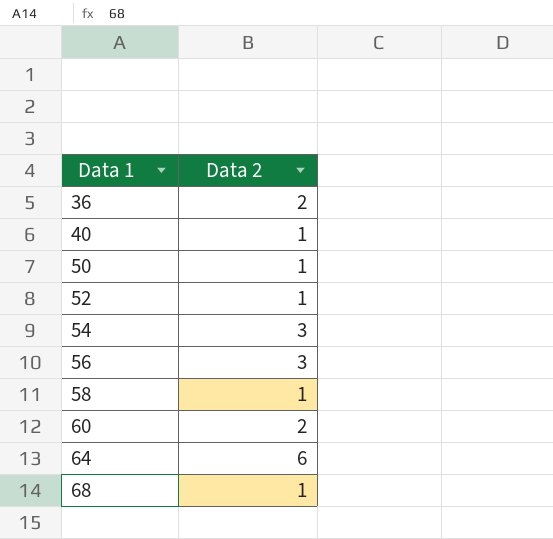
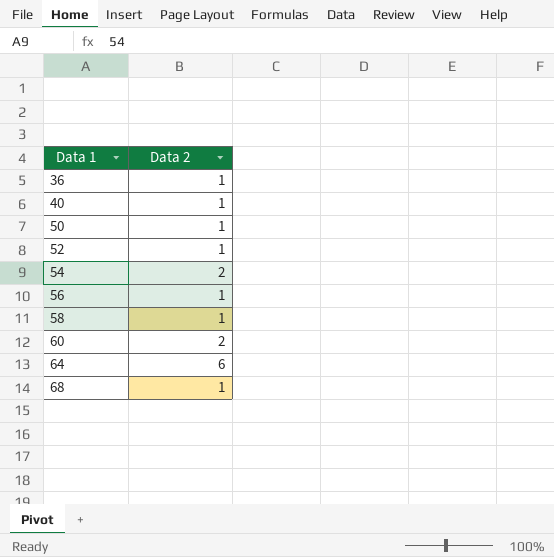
36 | Data 2: 2 -> 1
54 | Data 2: 3 -> 2
56 | Data 2: 3 -> 1

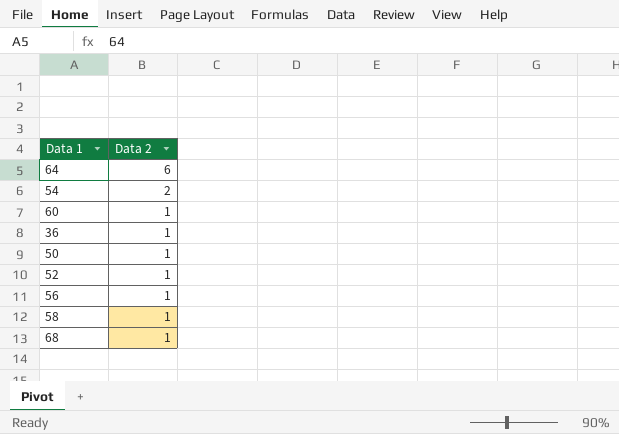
row order: Data 1 ascending -> Data 2 descending
row 40: 1 -> none
60 | Data 2: 2 -> 1

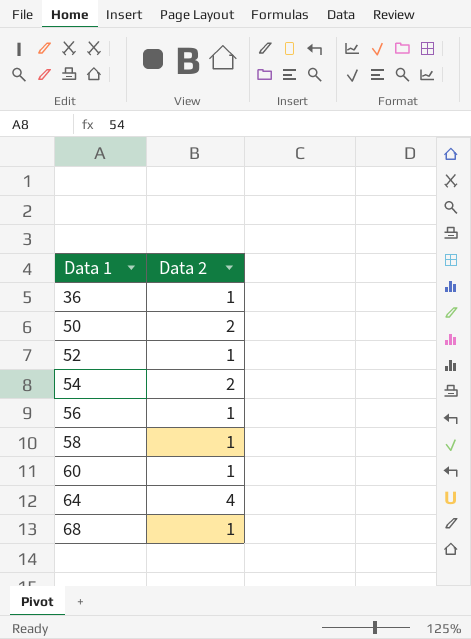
row order: Data 2 descending -> Data 1 ascending
50 | Data 2: 1 -> 2
64 | Data 2: 6 -> 4

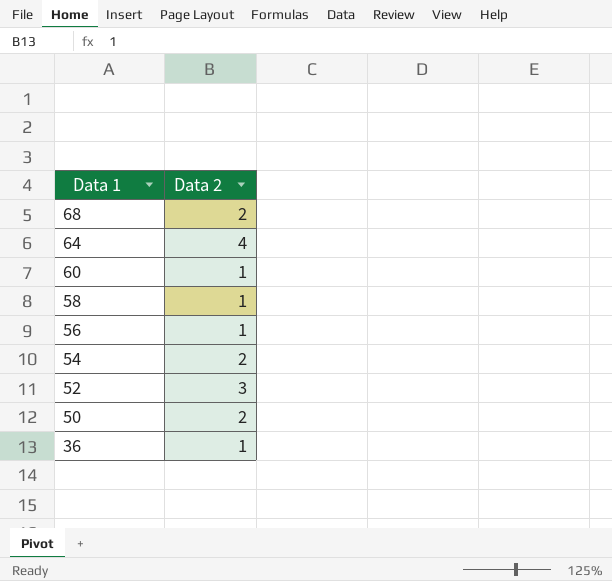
row order: Data 1 ascending -> Data 1 descending
68 | Data 2: 1 -> 2
52 | Data 2: 1 -> 3

